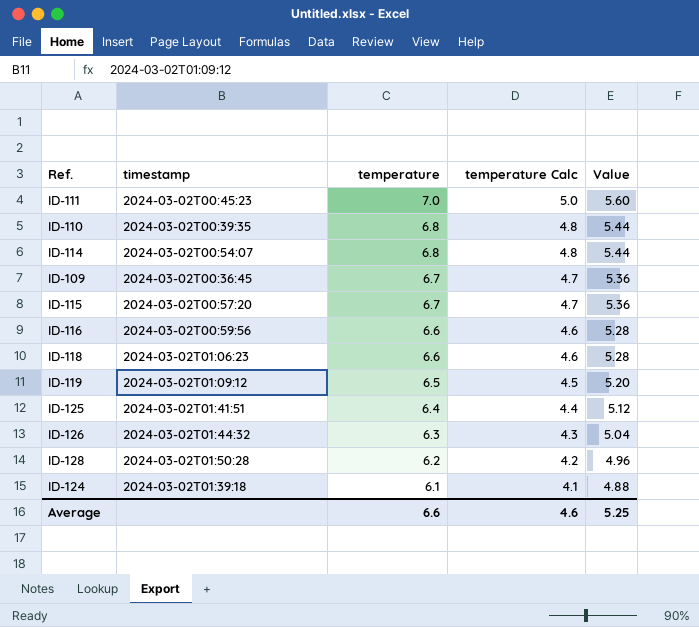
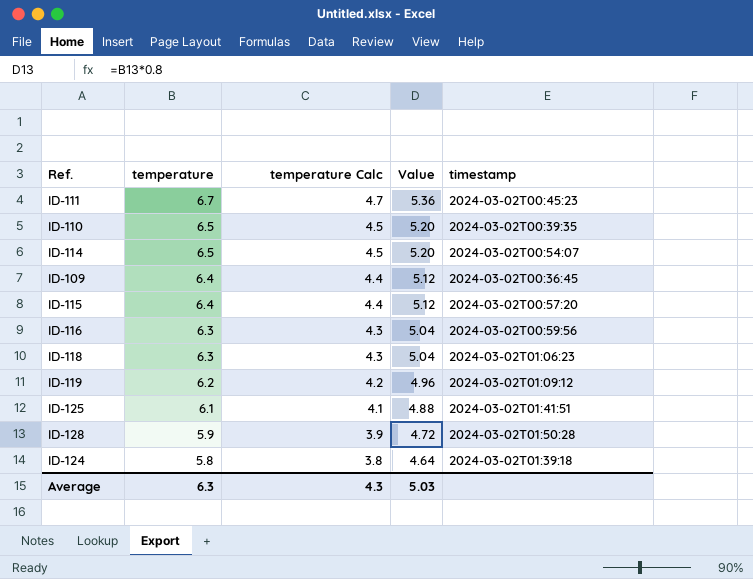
column timestamp | position: 2 -> 5
row ID-126: 2024-03-02T01:44:32 | 6.3 | 4.3 | 5.04 -> none
ID-111 | temperature: 7.0 -> 6.7
ID-111 | temperature Calc: 5.0 -> 4.7
ID-111 | Value: 5.60 -> 5.36
ID-110 | temperature: 6.8 -> 6.5
ID-110 | temperature Calc: 4.8 -> 4.5
ID-110 | Value: 5.44 -> 5.20
ID-114 | temperature: 6.8 -> 6.5
ID-114 | temperature Calc: 4.8 -> 4.5
ID-114 | Value: 5.44 -> 5.20
ID-109 | temperature: 6.7 -> 6.4
ID-109 | temperature Calc: 4.7 -> 4.4
ID-109 | Value: 5.36 -> 5.12
ID-115 | temperature: 6.7 -> 6.4
ID-115 | temperature Calc: 4.7 -> 4.4
ID-115 | Value: 5.36 -> 5.12
ID-116 | temperature: 6.6 -> 6.3
ID-116 | temperature Calc: 4.6 -> 4.3
ID-116 | Value: 5.28 -> 5.04
ID-118 | temperature: 6.6 -> 6.3
ID-118 | temperature Calc: 4.6 -> 4.3
ID-118 | Value: 5.28 -> 5.04
ID-119 | temperature: 6.5 -> 6.2
ID-119 | temperature Calc: 4.5 -> 4.2
ID-119 | Value: 5.20 -> 4.96
ID-125 | temperature: 6.4 -> 6.1
ID-125 | temperature Calc: 4.4 -> 4.1
ID-125 | Value: 5.12 -> 4.88
ID-128 | temperature: 6.2 -> 5.9
ID-128 | temperature Calc: 4.2 -> 3.9
ID-128 | Value: 4.96 -> 4.72
ID-124 | temperature: 6.1 -> 5.8
ID-124 | temperature Calc: 4.1 -> 3.8
ID-124 | Value: 4.88 -> 4.64
Average | temperature: 6.6 -> 6.3
Average | temperature Calc: 4.6 -> 4.3
Average | Value: 5.25 -> 5.03

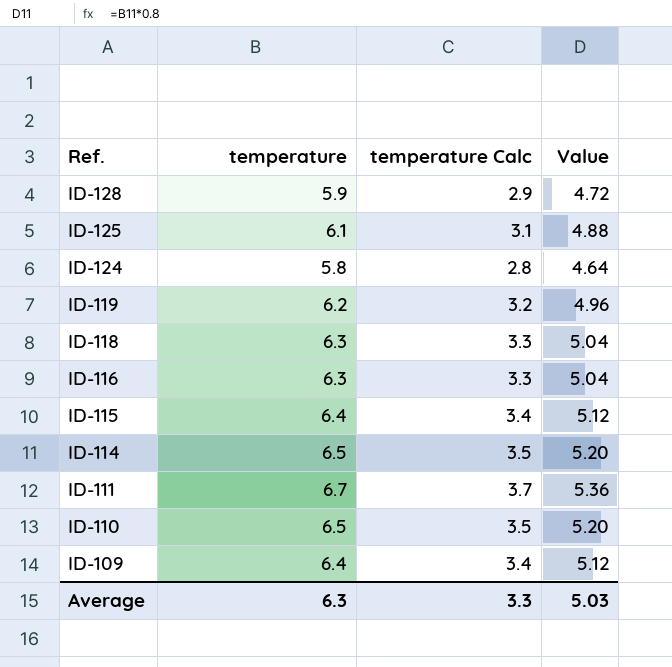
row order: temperature descending -> Ref. descending
column timestamp | position: 5 -> none
column temperature Calc | formula: [temperature] - 2 -> [temperature] - 3
Average | temperature Calc: 4.3 -> 3.3

